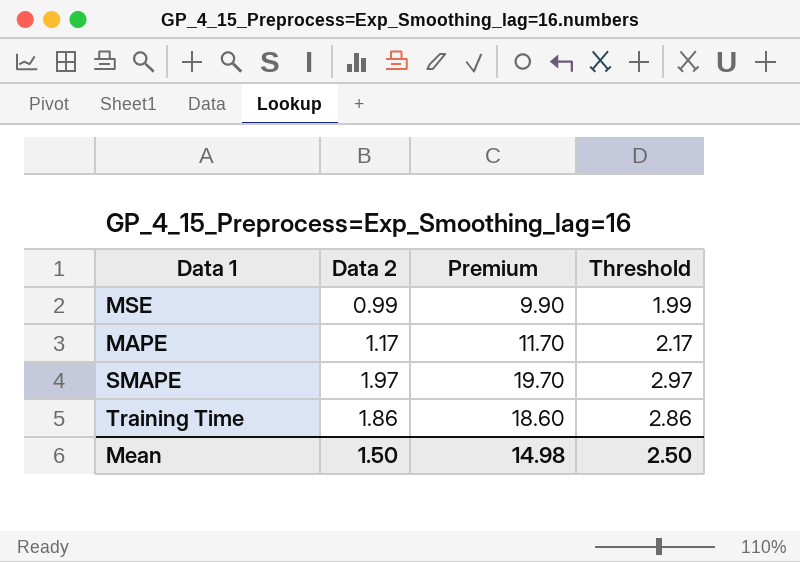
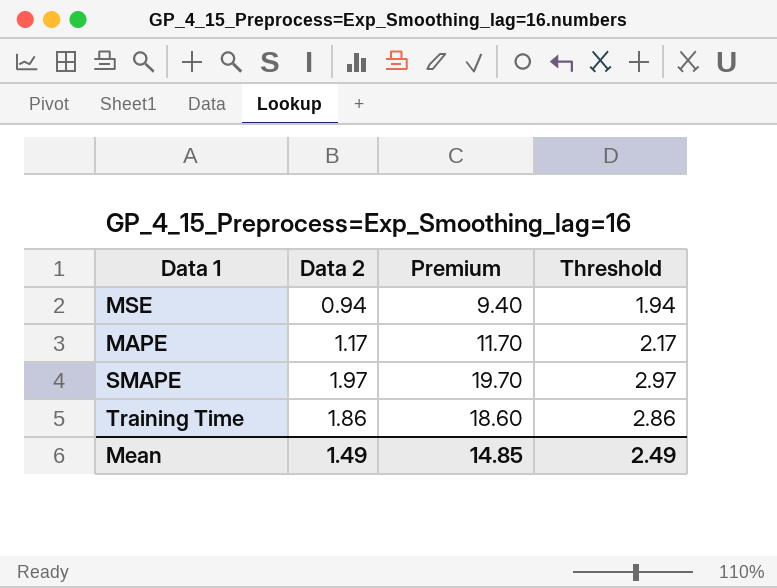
MSE | Data 2: 0.99 -> 0.94
MSE | Premium: 9.90 -> 9.40
MSE | Threshold: 1.99 -> 1.94
Mean | Data 2: 1.50 -> 1.49
Mean | Premium: 14.98 -> 14.85
Mean | Threshold: 2.50 -> 2.49

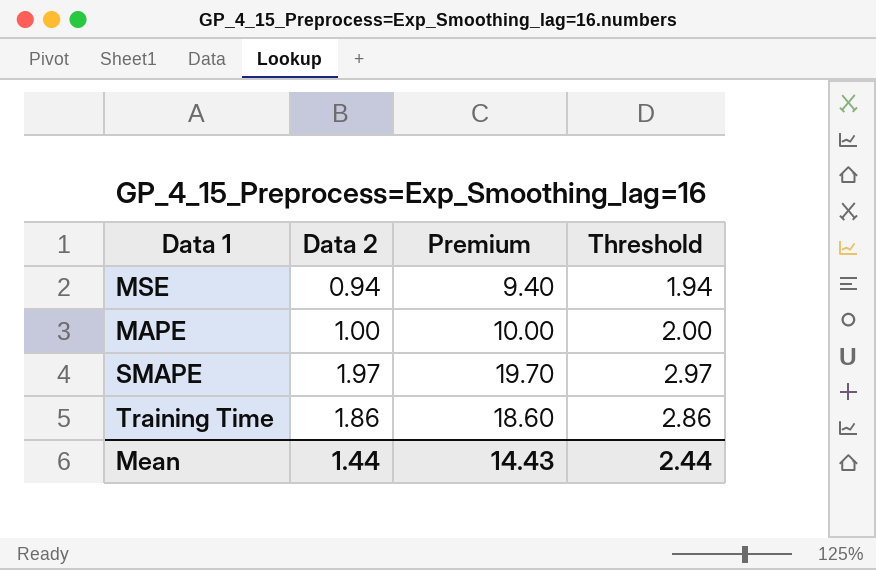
MAPE | Data 2: 1.17 -> 1.00
MAPE | Premium: 11.70 -> 10.00
MAPE | Threshold: 2.17 -> 2.00
Mean | Data 2: 1.49 -> 1.44
Mean | Premium: 14.85 -> 14.43
Mean | Threshold: 2.49 -> 2.44

